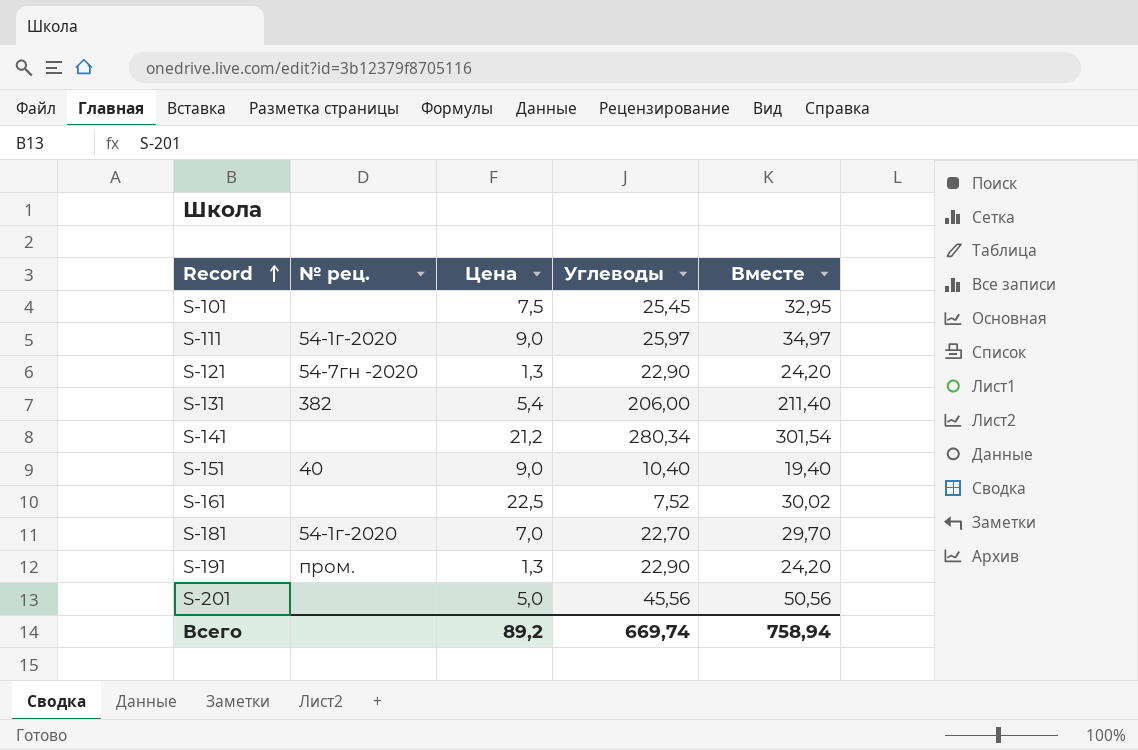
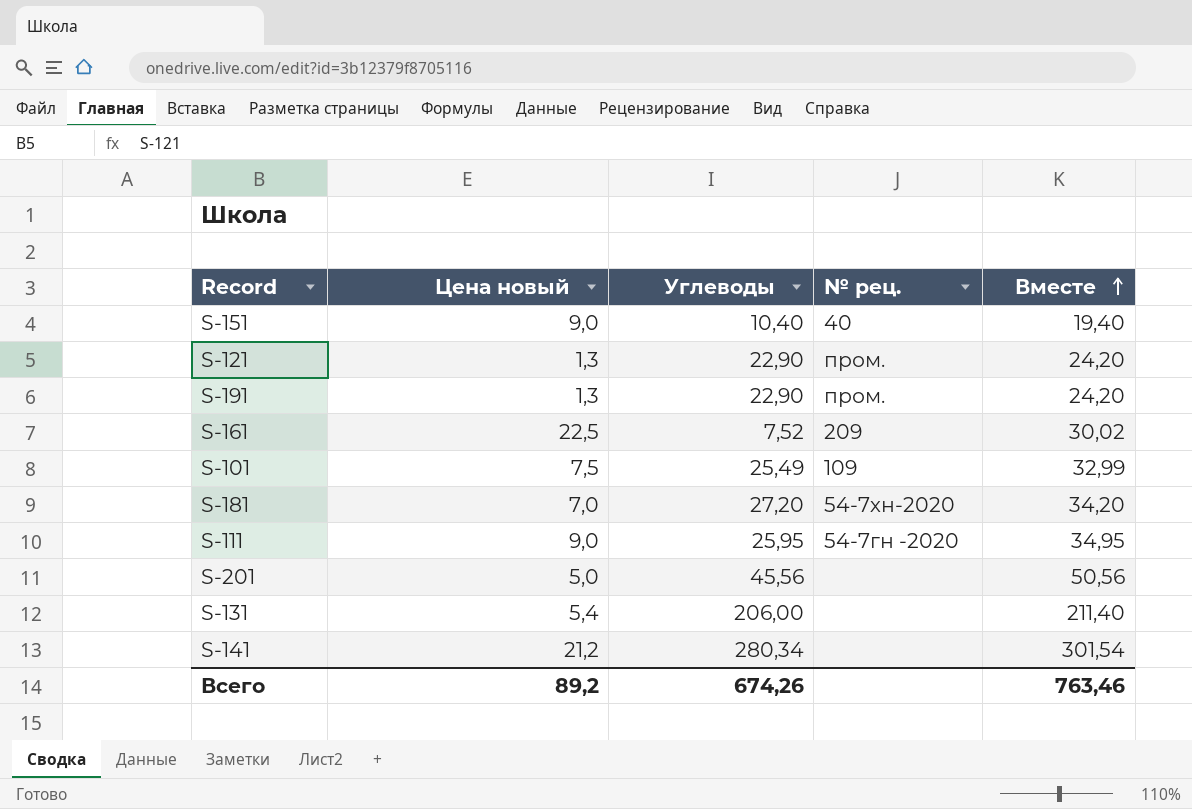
row order: Record ascending -> Вместе ascending
column name: Цена -> Цена новый
column № рец. | position: 2 -> 4
S-121 | № рец.: 54-7гн -2020 -> пром.
S-161 | № рец.: none -> 209
S-101 | Углеводы: 25,45 -> 25,49
S-101 | № рец.: none -> 109
S-101 | Вместе: 32,95 -> 32,99
S-181 | Углеводы: 22,70 -> 27,20
S-181 | № рец.: 54-1г-2020 -> 54-7хн-2020
S-181 | Вместе: 29,70 -> 34,20
S-111 | Углеводы: 25,97 -> 25,95
S-111 | № рец.: 54-1г-2020 -> 54-7гн -2020
S-111 | Вместе: 34,97 -> 34,95
S-131 | № рец.: 382 -> none
Всего | Углеводы: 669,74 -> 674,26
Всего | Вместе: 758,94 -> 763,46

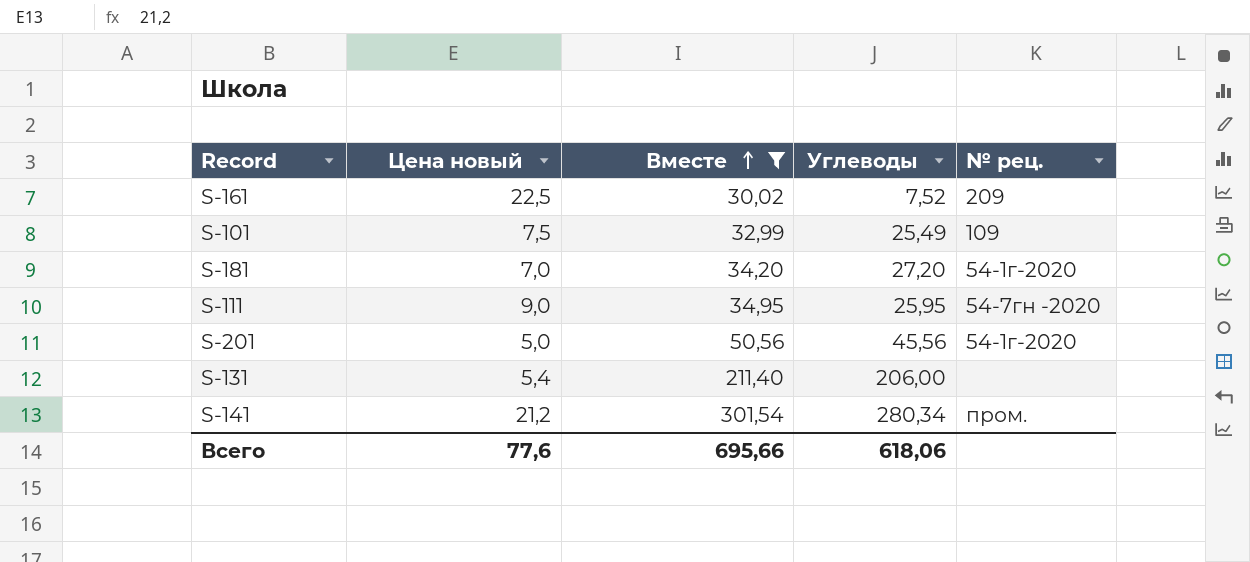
filter: none -> Вместе >= 30,02
column Вместе | position: 5 -> 3
S-181 | № рец.: 54-7хн-2020 -> 54-1г-2020
S-201 | № рец.: none -> 54-1г-2020
S-141 | № рец.: none -> пром.
Всего | Цена новый: 89,2 -> 77,6
Всего | Вместе: 763,46 -> 695,66
Всего | Углеводы: 674,26 -> 618,06

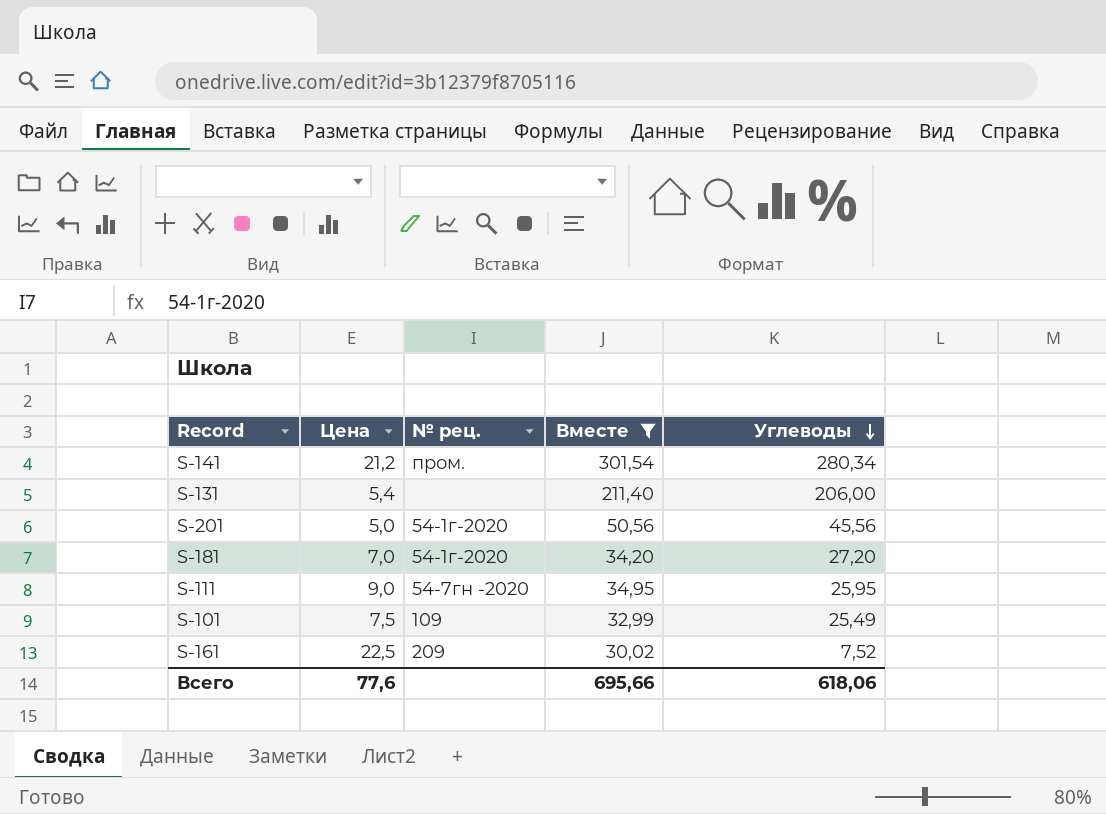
row order: Вместе ascending -> Углеводы descending
column name: Цена новый -> Цена
column № рец. | position: 5 -> 3

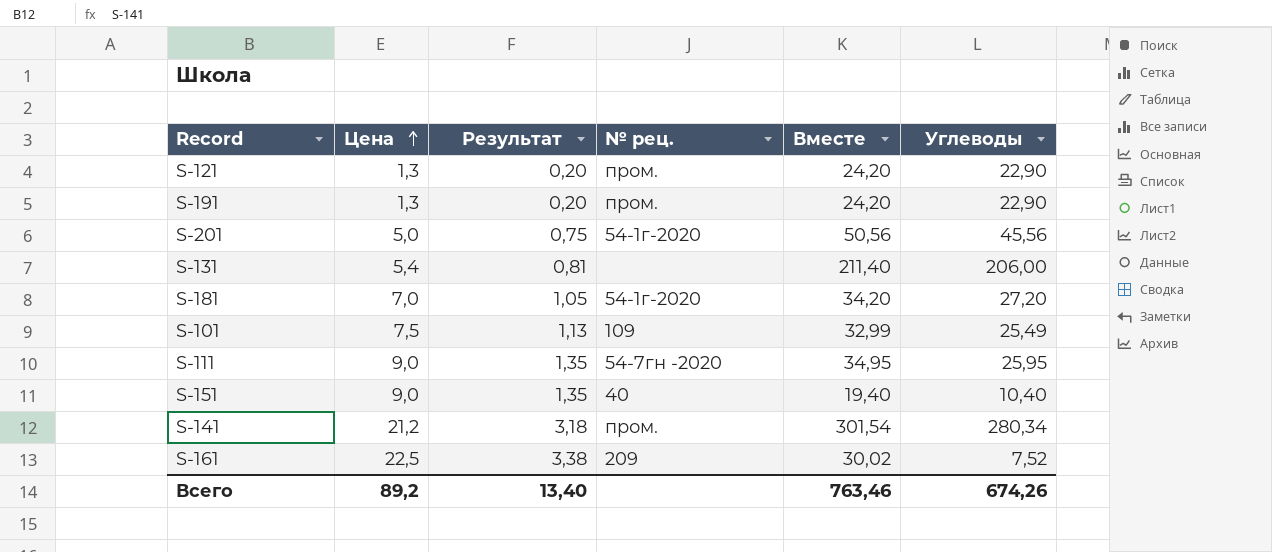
filter: Вместе >= 30,02 -> none
row order: Углеводы descending -> Цена ascending
column Результат | formula: none -> [Цена] * 0,15
Всего | Цена: 77,6 -> 89,2
Всего | Вместе: 695,66 -> 763,46
Всего | Углеводы: 618,06 -> 674,26

